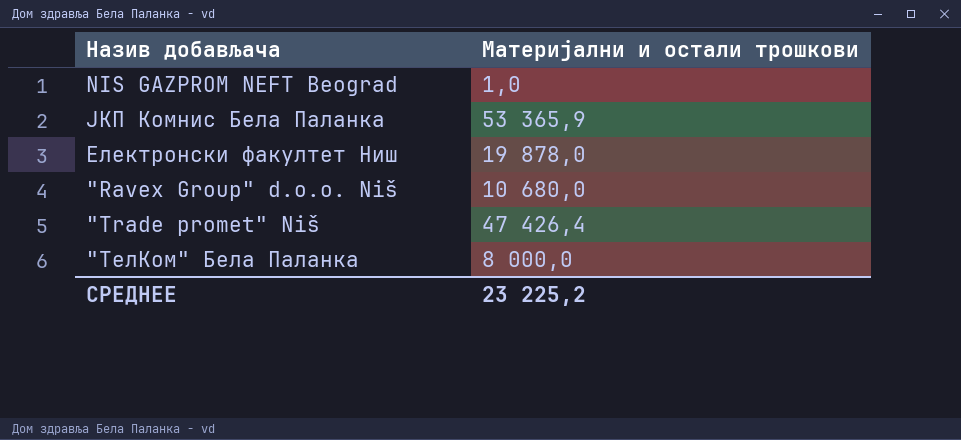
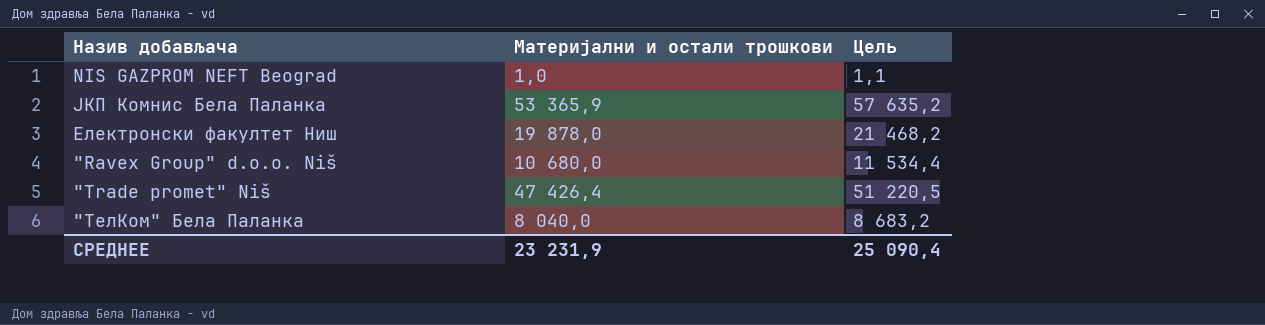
column Цель | formula: none -> [Материјални и остали трошкови] * 1,08
"ТелКом" Бела Паланка | Материјални и остали трошкови: 8 000,0 -> 8 040,0
СРЕДНЕЕ | Материјални и остали трошкови: 23 225,2 -> 23 231,9

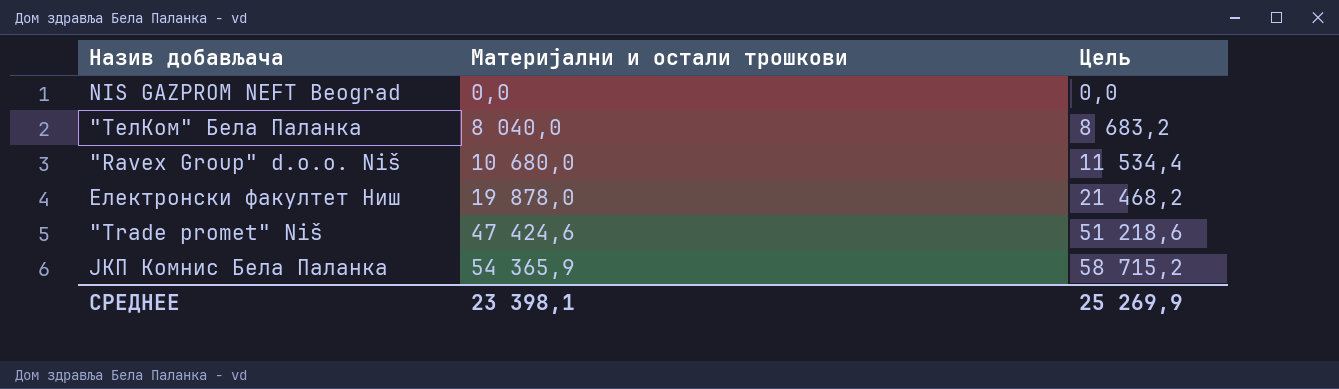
row order: none -> Материјални и остали трошкови ascending
NIS GAZPROM NEFT Beograd | Материјални и остали трошкови: 1,0 -> 0,0
NIS GAZPROM NEFT Beograd | Цель: 1,1 -> 0,0
"Trade promet" Niš | Материјални и остали трошкови: 47 426,4 -> 47 424,6
"Trade promet" Niš | Цель: 51 220,5 -> 51 218,6
ЈКП Комнис Бела Паланка | Материјални и остали трошкови: 53 365,9 -> 54 365,9
ЈКП Комнис Бела Паланка | Цель: 57 635,2 -> 58 715,2
СРЕДНЕЕ | Материјални и остали трошкови: 23 231,9 -> 23 398,1
СРЕДНЕЕ | Цель: 25 090,4 -> 25 269,9

